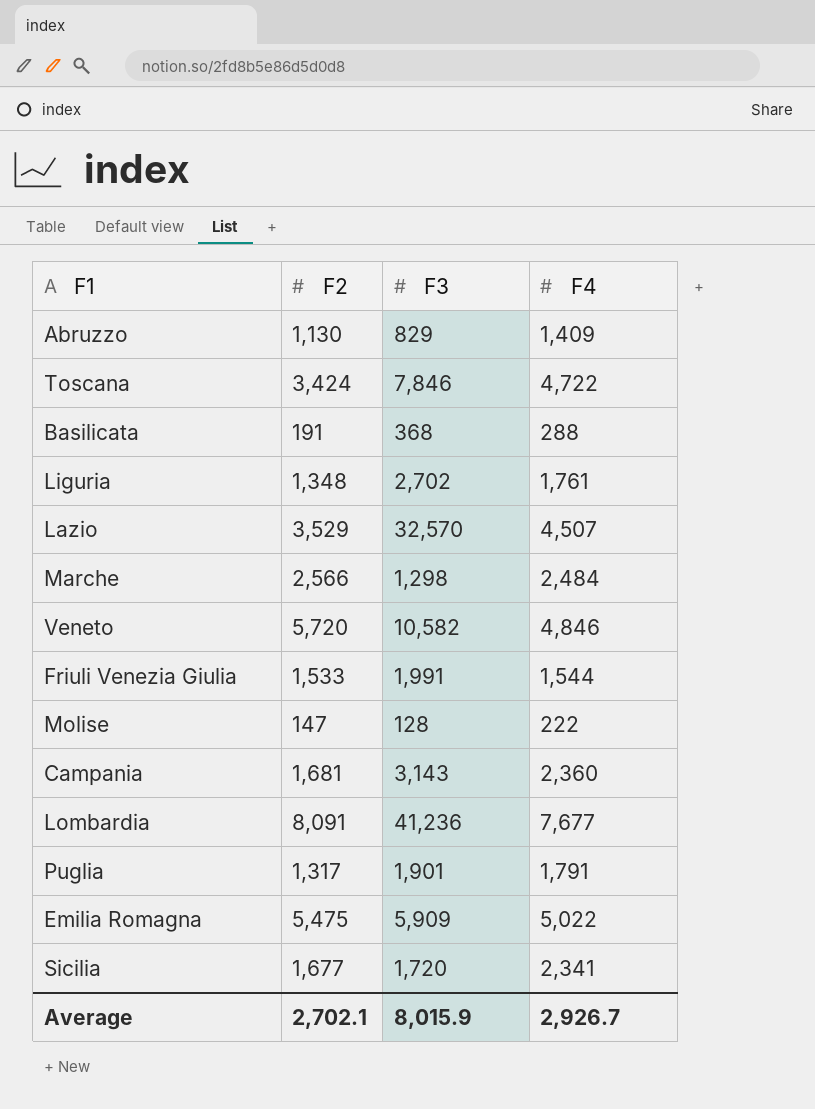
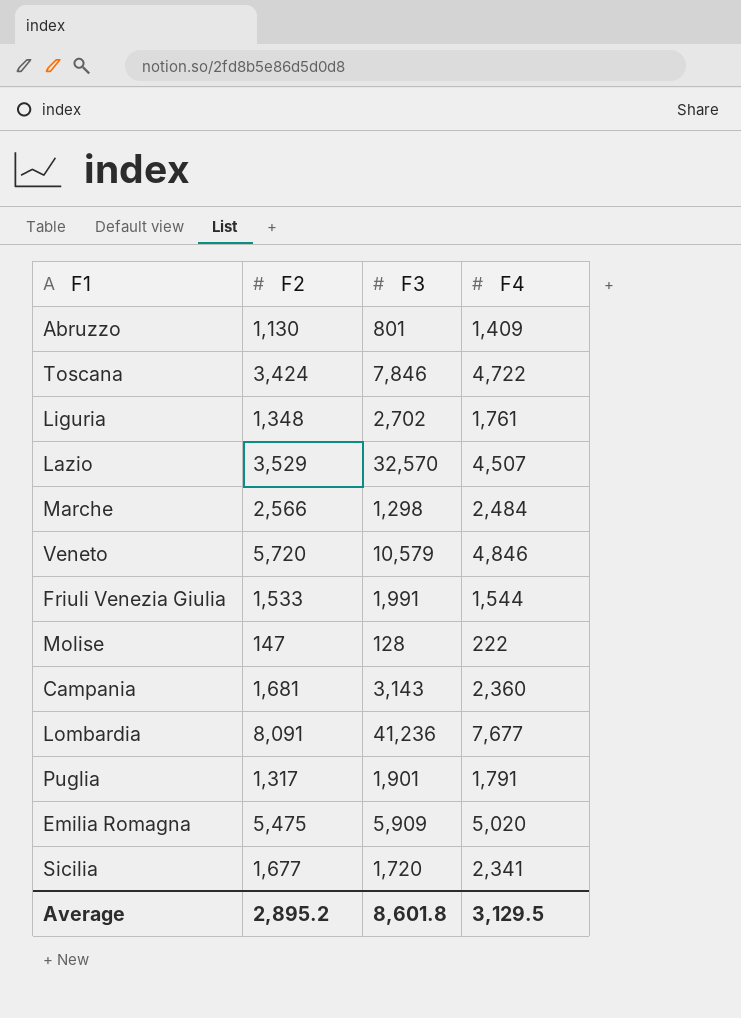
row Basilicata: 191 | 368 | 288 -> none
Abruzzo | F3: 829 -> 801
Veneto | F3: 10,582 -> 10,579
Emilia Romagna | F4: 5,022 -> 5,020
Average | F2: 2,702.1 -> 2,895.2
Average | F3: 8,015.9 -> 8,601.8
Average | F4: 2,926.7 -> 3,129.5

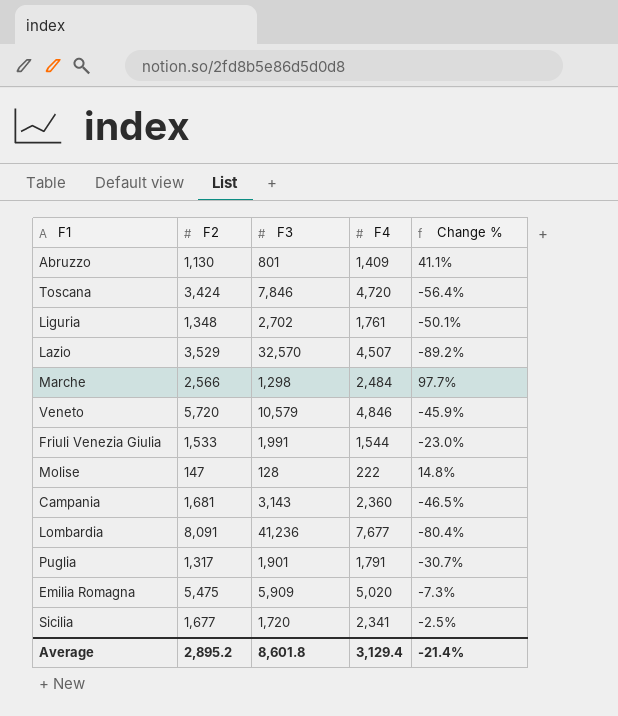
column Change % | formula: none -> ([F2] - [F3]) / [F3]
Toscana | F4: 4,722 -> 4,720
Average | F4: 3,129.5 -> 3,129.4

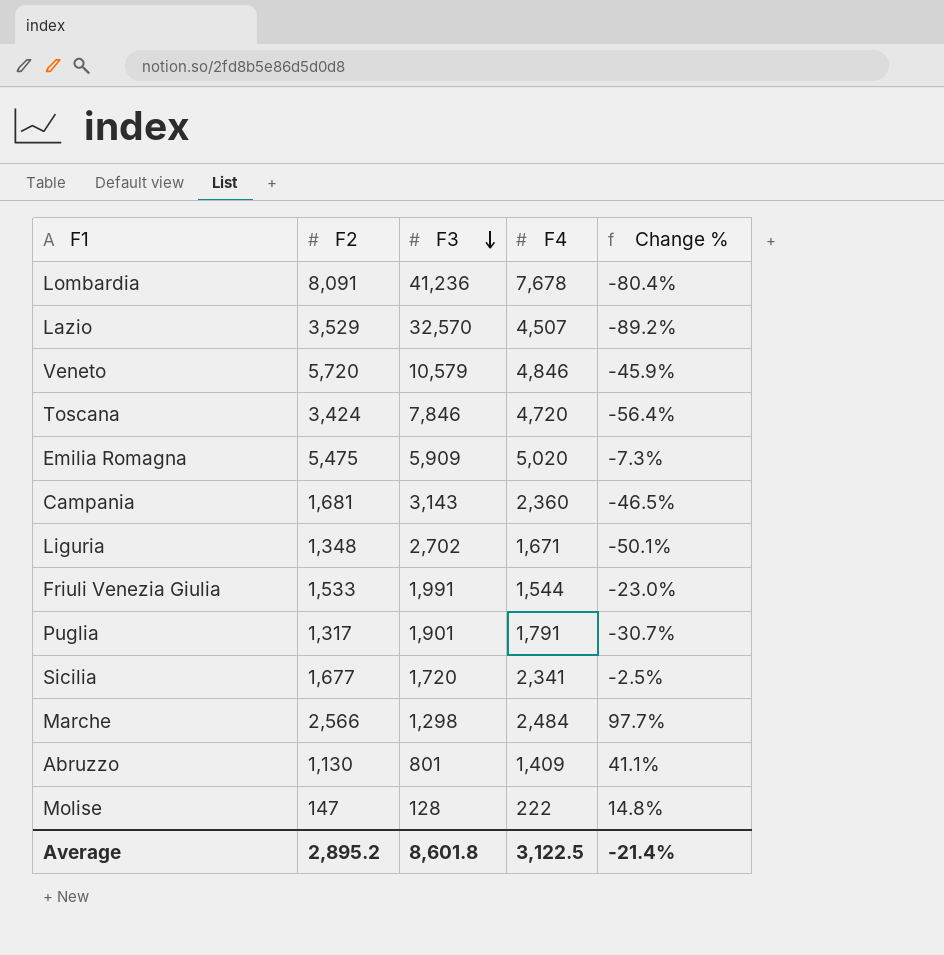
row order: none -> F3 descending
Lombardia | F4: 7,677 -> 7,678
Liguria | F4: 1,761 -> 1,671
Average | F4: 3,129.4 -> 3,122.5

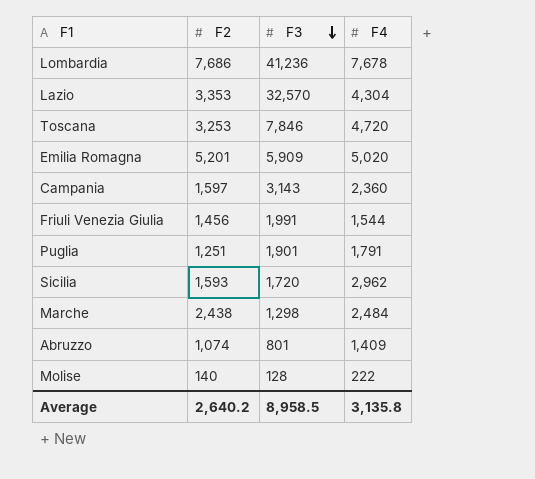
column Change % | formula: ([F2] - [F3]) / [F3] -> none
row Veneto: 5,720 | 10,579 | 4,846 | -45.9% -> none
row Liguria: 1,348 | 2,702 | 1,671 | -50.1% -> none
Lombardia | F2: 8,091 -> 7,686
Lazio | F2: 3,529 -> 3,353
Lazio | F4: 4,507 -> 4,304
Toscana | F2: 3,424 -> 3,253
Emilia Romagna | F2: 5,475 -> 5,201
Campania | F2: 1,681 -> 1,597
Friuli Venezia Giulia | F2: 1,533 -> 1,456
Puglia | F2: 1,317 -> 1,251
Sicilia | F2: 1,677 -> 1,593
Sicilia | F4: 2,341 -> 2,962
Marche | F2: 2,566 -> 2,438
Abruzzo | F2: 1,130 -> 1,074
Molise | F2: 147 -> 140
Average | F2: 2,895.2 -> 2,640.2
Average | F3: 8,601.8 -> 8,958.5
Average | F4: 3,122.5 -> 3,135.8

